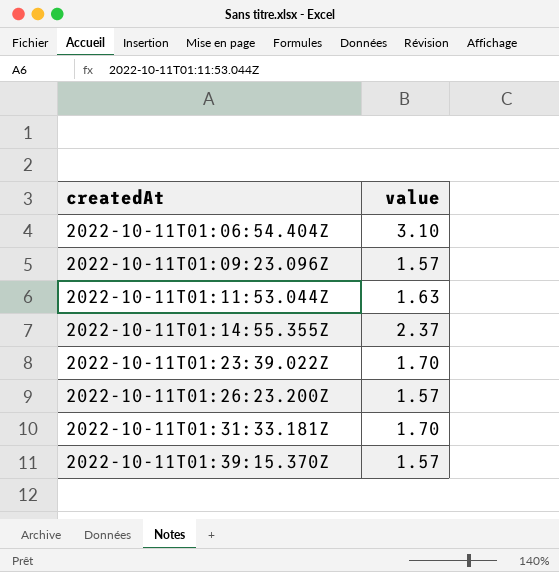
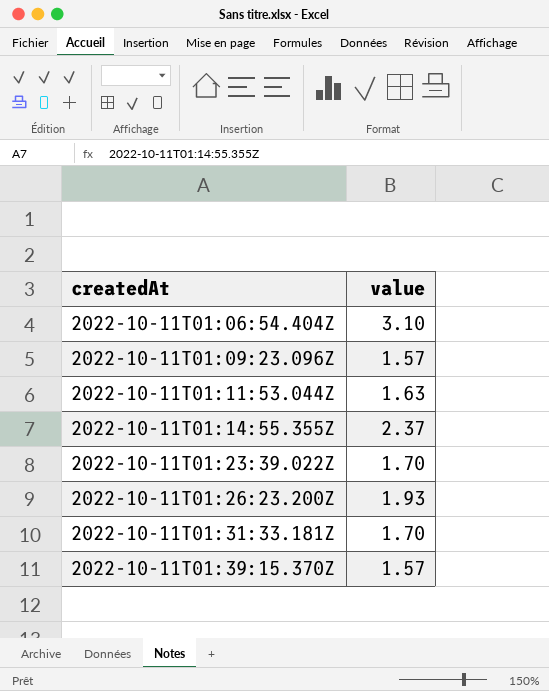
2022-10-11T01:26:23.200Z | value: 1.57 -> 1.93

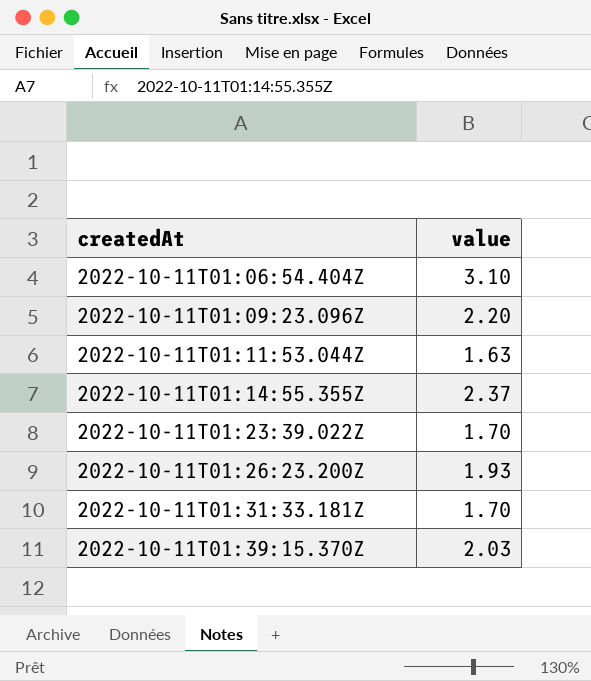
2022-10-11T01:09:23.096Z | value: 1.57 -> 2.20
2022-10-11T01:39:15.370Z | value: 1.57 -> 2.03

